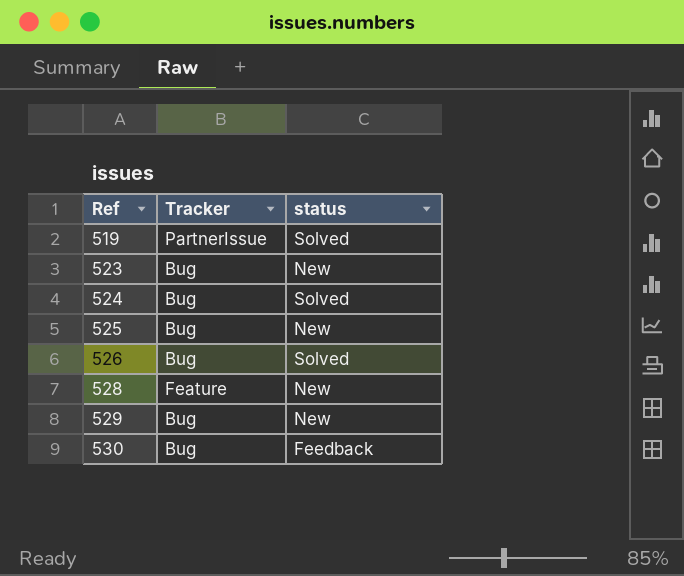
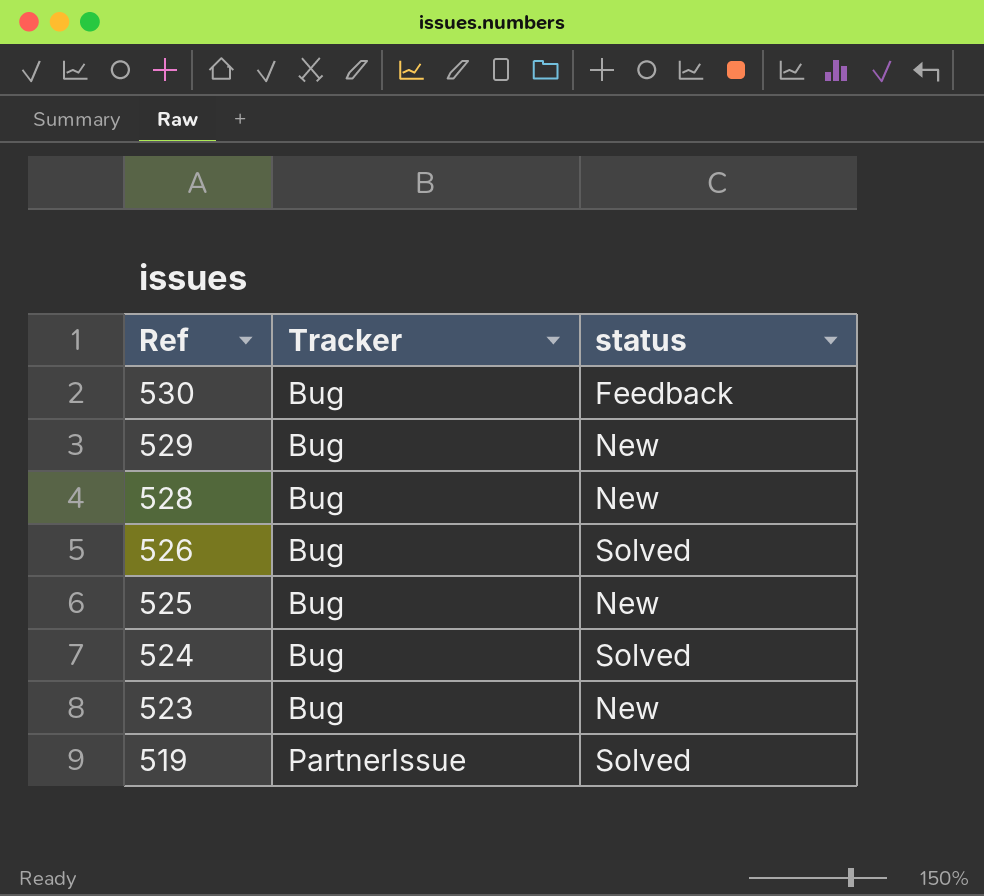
row order: Ref ascending -> Ref descending
528 | Tracker: Feature -> Bug

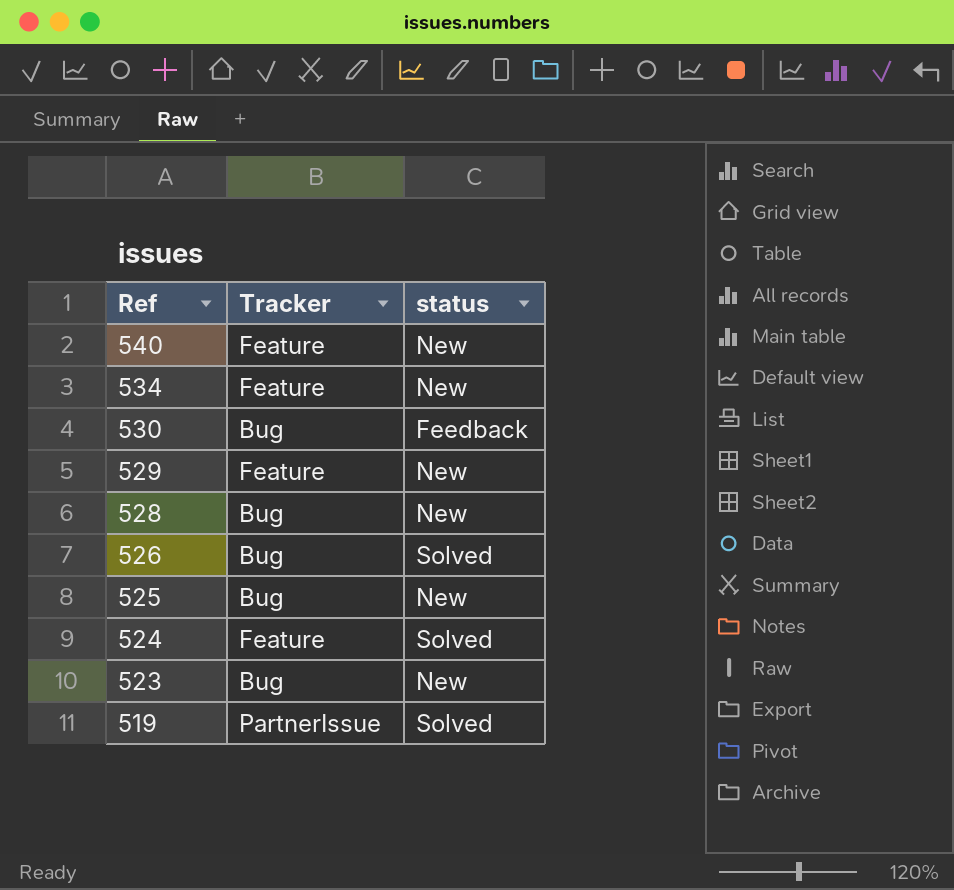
row 540: none -> Feature | New
row 534: none -> Feature | New
529 | Tracker: Bug -> Feature
524 | Tracker: Bug -> Feature

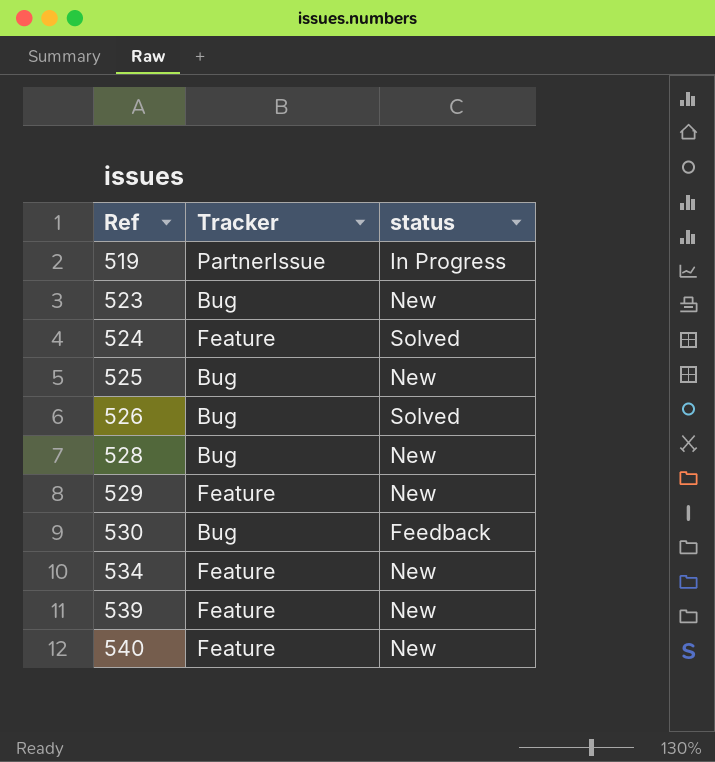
row order: Ref descending -> Ref ascending
519 | status: Solved -> In Progress
row 539: none -> Feature | New

